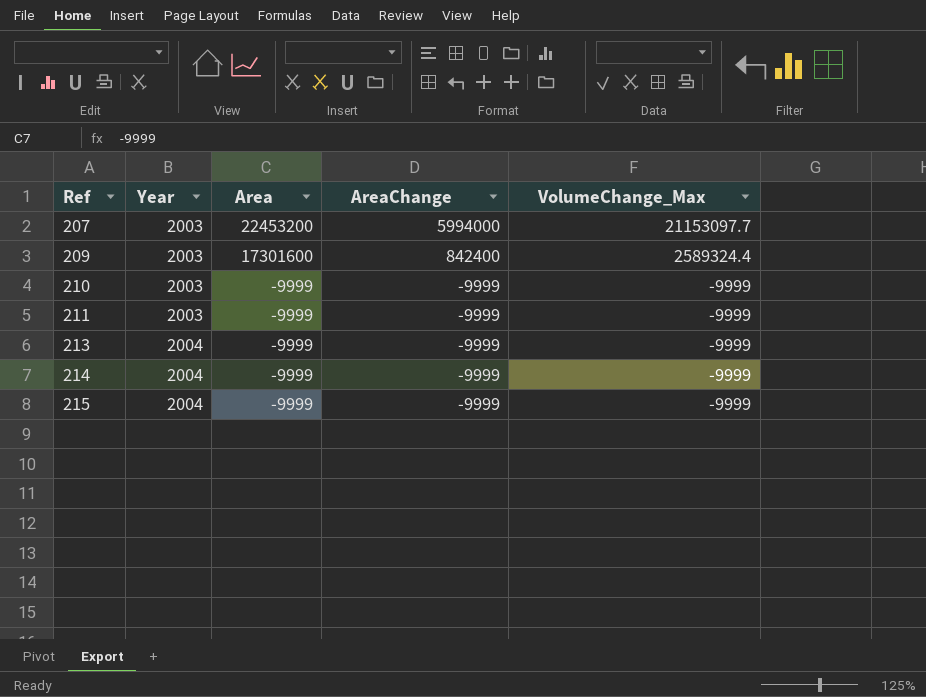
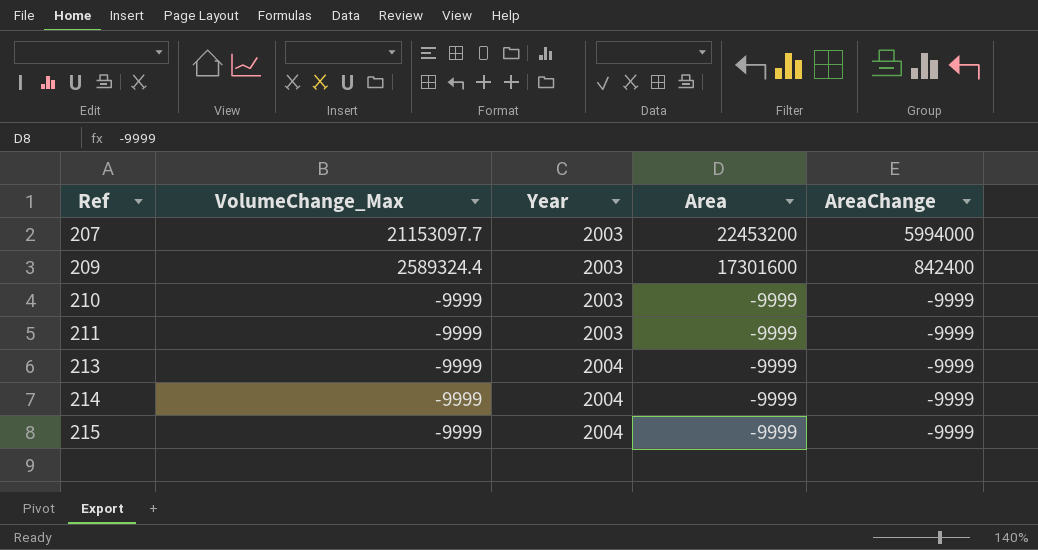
column VolumeChange_Max | position: 5 -> 2

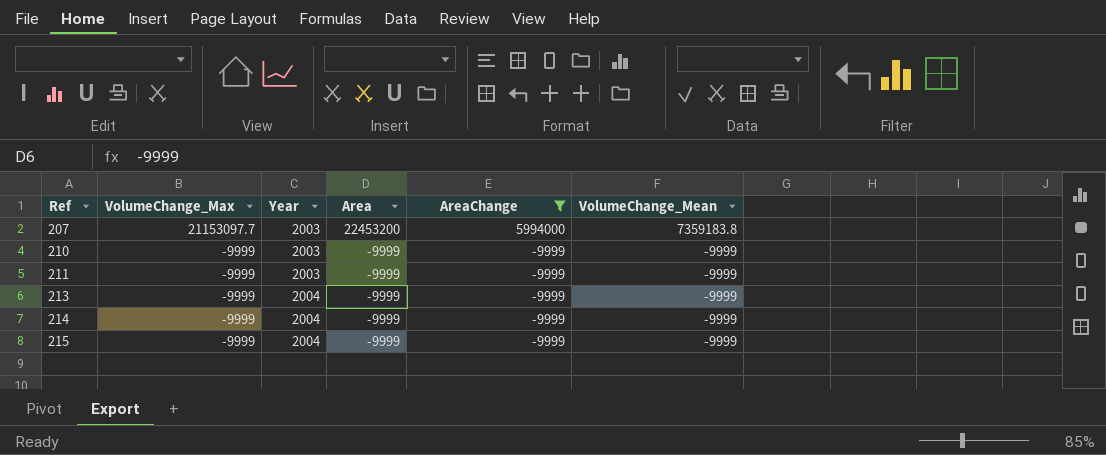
filter: none -> AreaChange != 842400
column VolumeChange_Mean | position: none -> 6

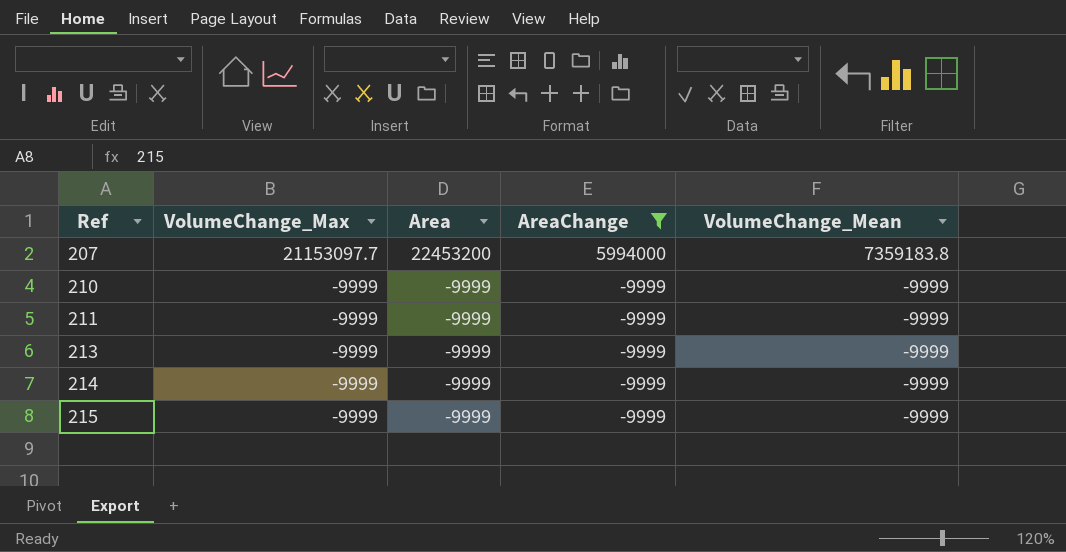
column Year | position: 3 -> none

